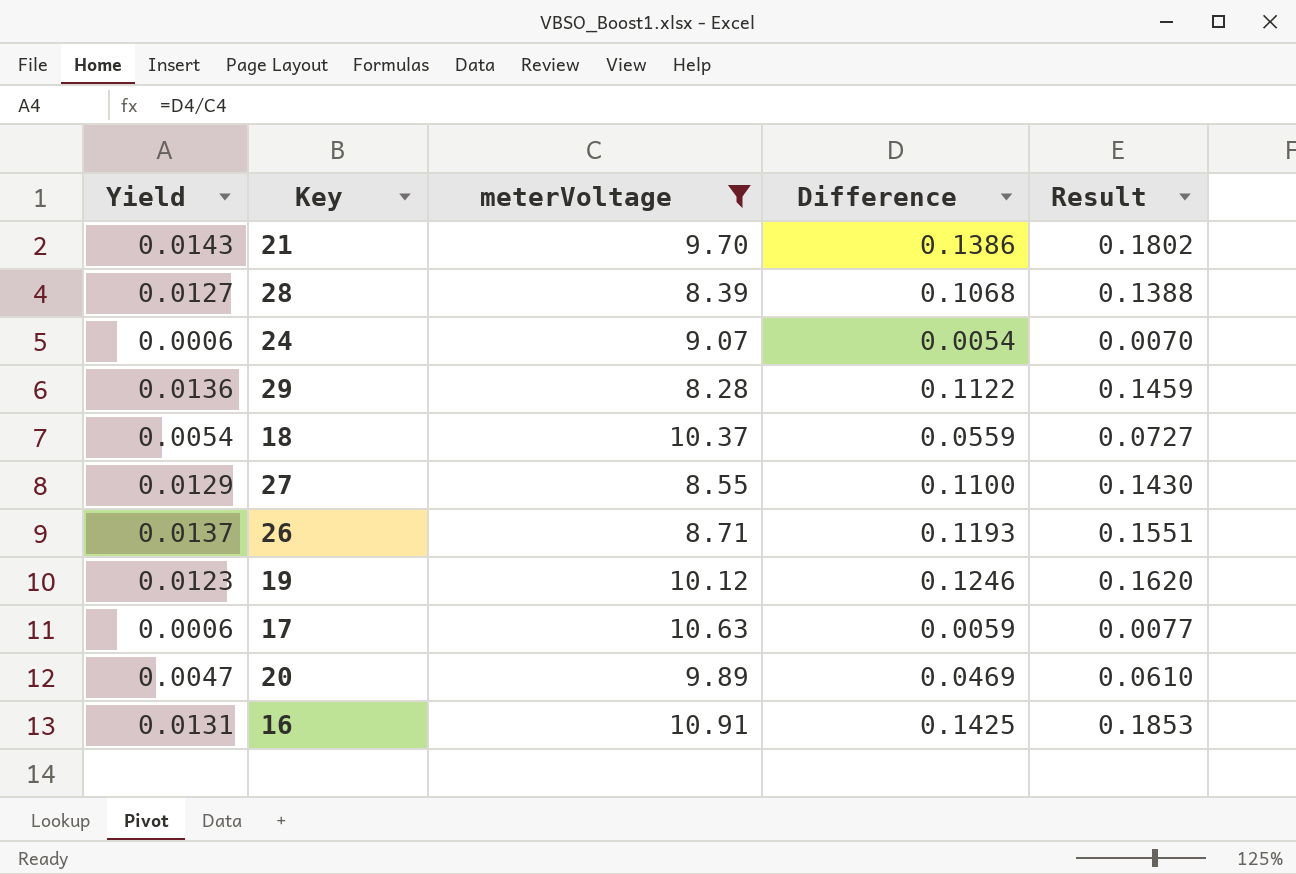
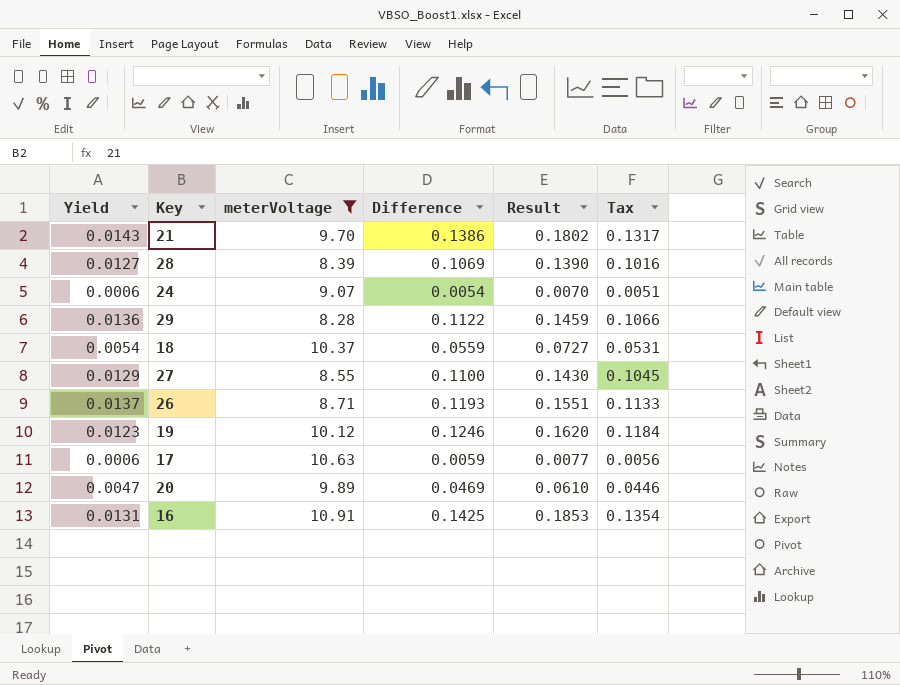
column Tax | formula: none -> [Difference] * 0.95
28 | Difference: 0.1068 -> 0.1069
28 | Result: 0.1388 -> 0.1390

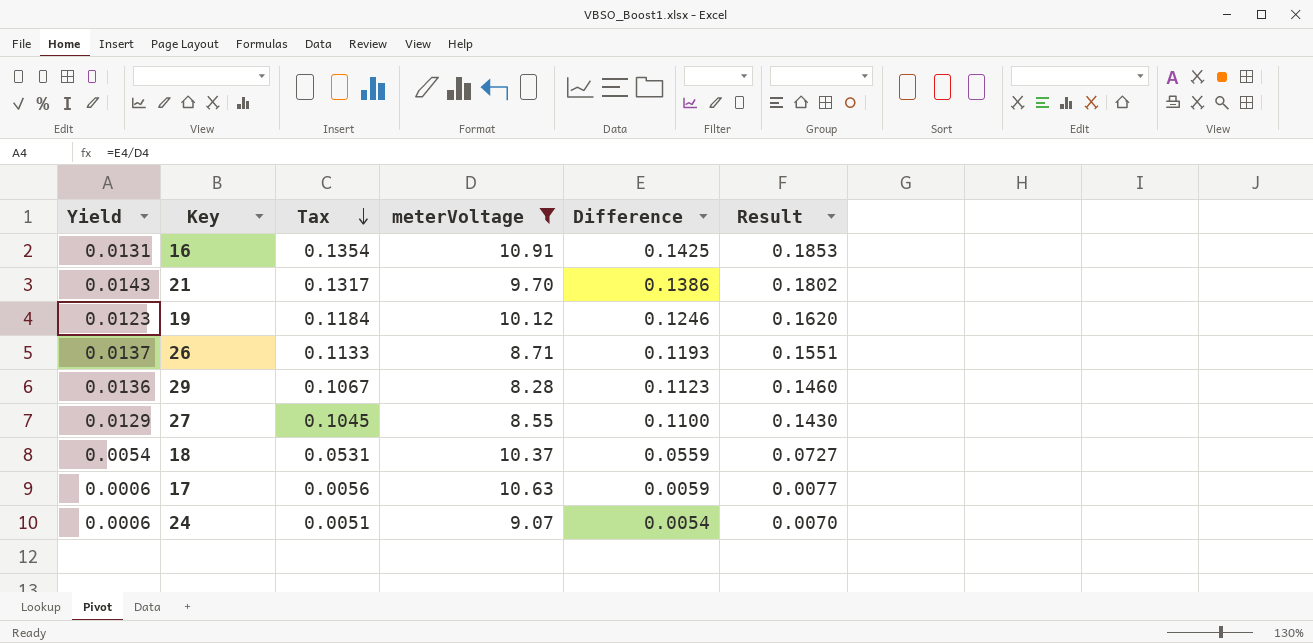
row order: none -> Tax descending
column Tax | position: 6 -> 3
row 28: 0.0127 | 8.39 | 0.1069 | 0.1390 | 0.1016 -> none
row 20: 0.0047 | 9.89 | 0.0469 | 0.0610 | 0.0446 -> none
29 | Tax: 0.1066 -> 0.1067
29 | Difference: 0.1122 -> 0.1123
29 | Result: 0.1459 -> 0.1460

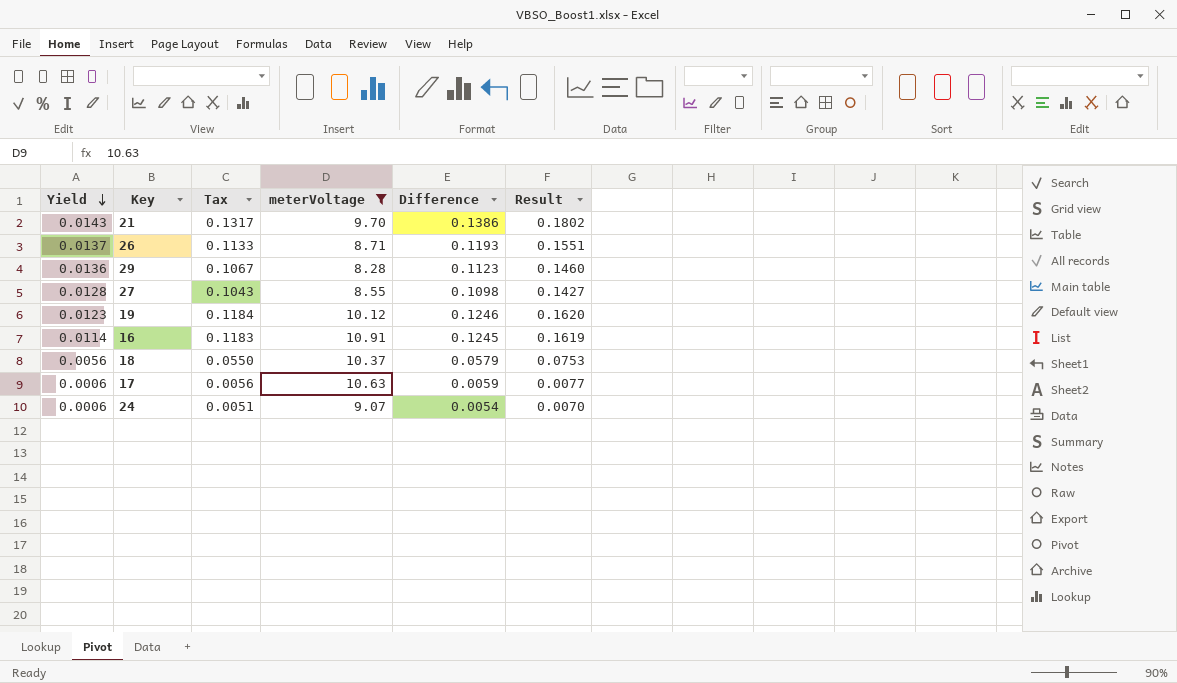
row order: Tax descending -> Yield descending
27 | Yield: 0.0129 -> 0.0128
27 | Tax: 0.1045 -> 0.1043
27 | Difference: 0.1100 -> 0.1098
27 | Result: 0.1430 -> 0.1427
16 | Yield: 0.0131 -> 0.0114
16 | Tax: 0.1354 -> 0.1183
16 | Difference: 0.1425 -> 0.1245
16 | Result: 0.1853 -> 0.1619
18 | Yield: 0.0054 -> 0.0056
18 | Tax: 0.0531 -> 0.0550
18 | Difference: 0.0559 -> 0.0579
18 | Result: 0.0727 -> 0.0753

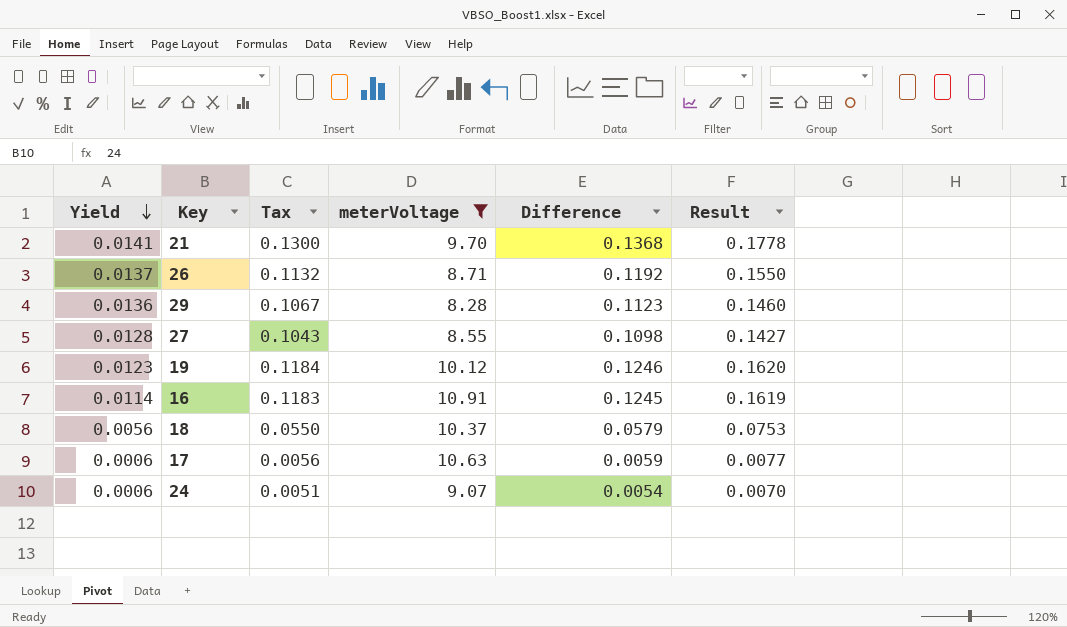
21 | Yield: 0.0143 -> 0.0141
21 | Tax: 0.1317 -> 0.1300
21 | Difference: 0.1386 -> 0.1368
21 | Result: 0.1802 -> 0.1778
26 | Tax: 0.1133 -> 0.1132
26 | Difference: 0.1193 -> 0.1192
26 | Result: 0.1551 -> 0.1550

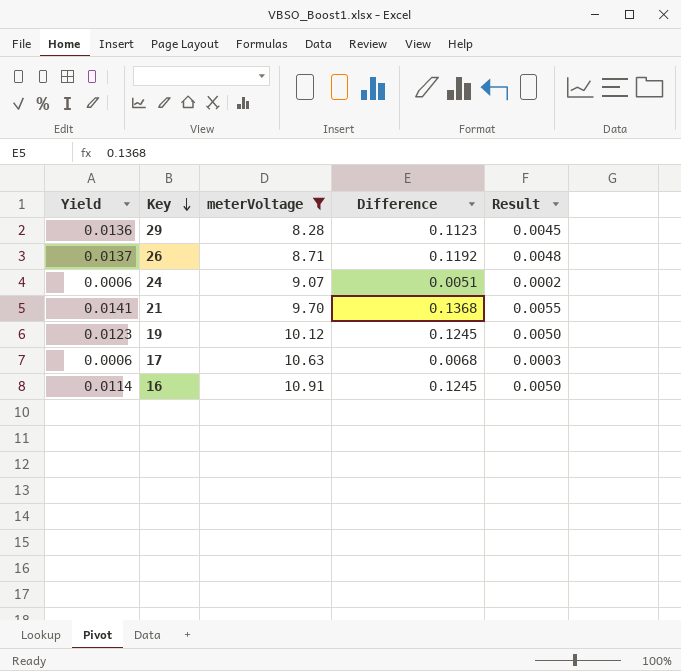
row order: Yield descending -> Key descending
column Tax | formula: [Difference] * 0.95 -> none
column Result | formula: [Difference] * 1.3 -> [Difference] * 0.04
row 27: 0.0128 | 0.1043 | 8.55 | 0.1098 | 0.1427 -> none
row 18: 0.0056 | 0.0550 | 10.37 | 0.0579 | 0.0753 -> none
24 | Difference: 0.0054 -> 0.0051
19 | Difference: 0.1246 -> 0.1245
17 | Difference: 0.0059 -> 0.0068

